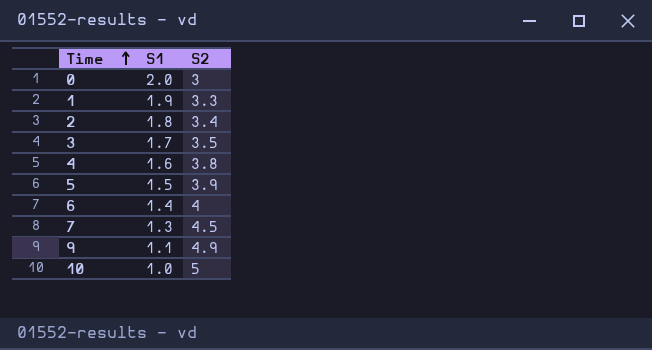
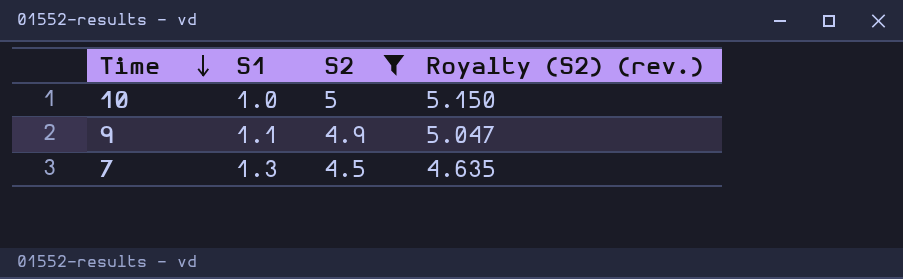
filter: none -> S2 >= 4.5
row order: Time ascending -> Time descending
column Royalty (S2) (rev.) | formula: none -> [S2] * 1.03

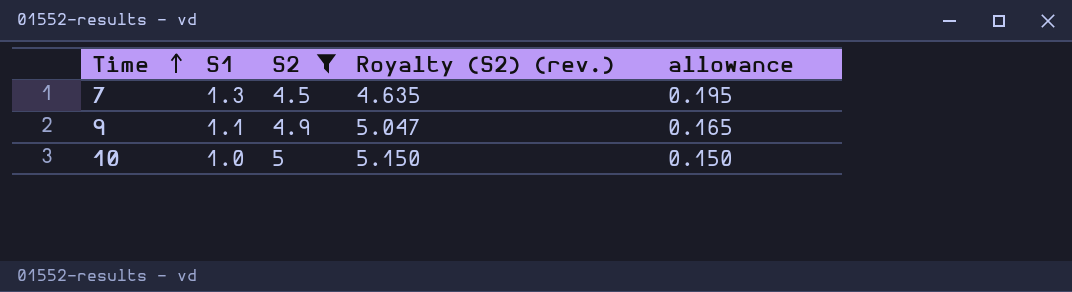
row order: Time descending -> Time ascending
column allowance | formula: none -> [S1] * 0.15

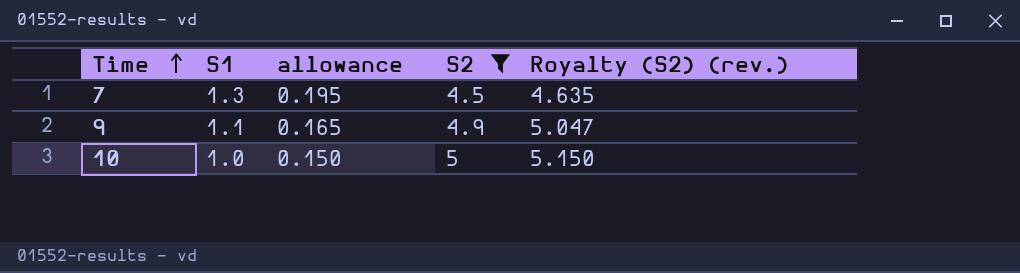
column allowance | position: 5 -> 3

